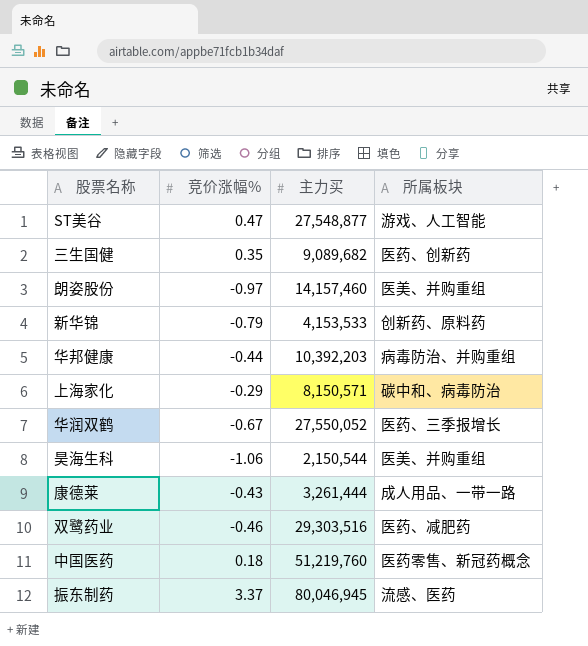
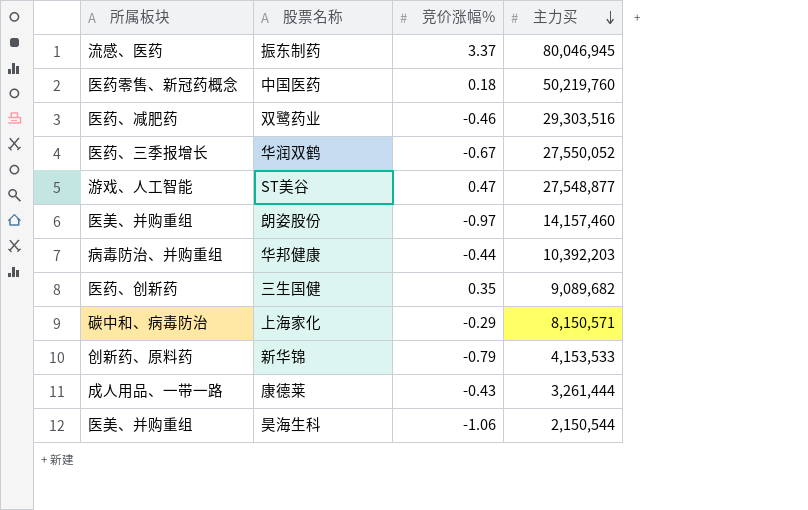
row order: none -> 主力买 descending
column 所属板块 | position: 4 -> 1
中国医药 | 主力买: 51,219,760 -> 50,219,760

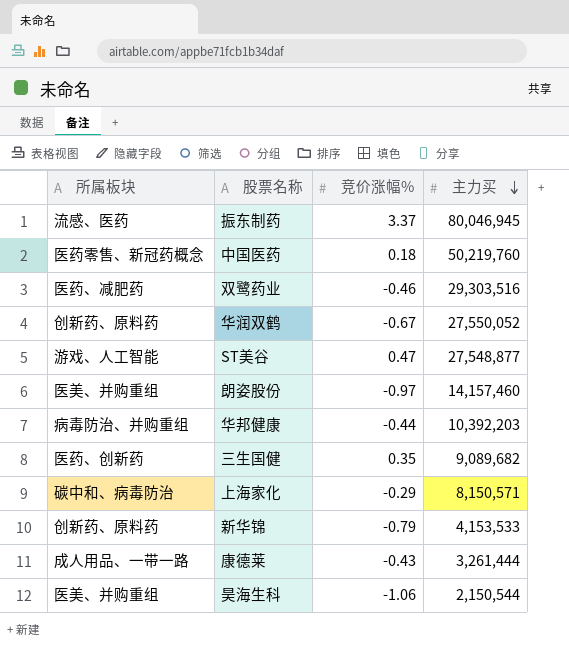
华润双鹤 | 所属板块: 医药、三季报增长 -> 创新药、原料药

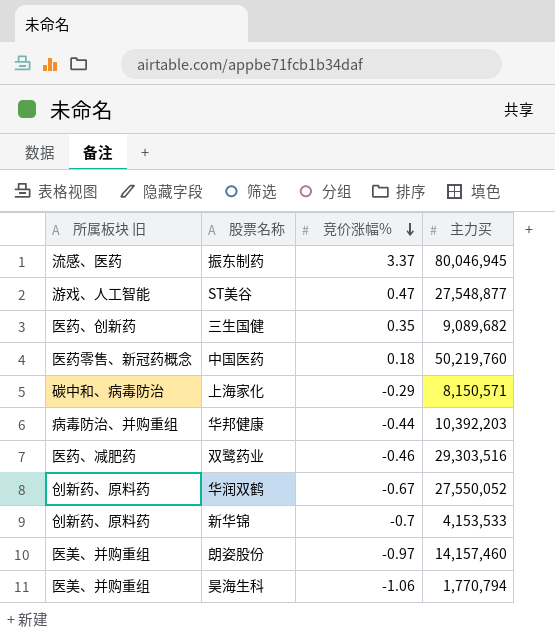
row order: 主力买 descending -> 竞价涨幅% descending
column name: 所属板块 -> 所属板块 旧
row 康德莱: 成人用品、一带一路 | -0.43 | 3,261,444 -> none
新华锦 | 竞价涨幅%: -0.79 -> -0.7
昊海生科 | 主力买: 2,150,544 -> 1,770,794

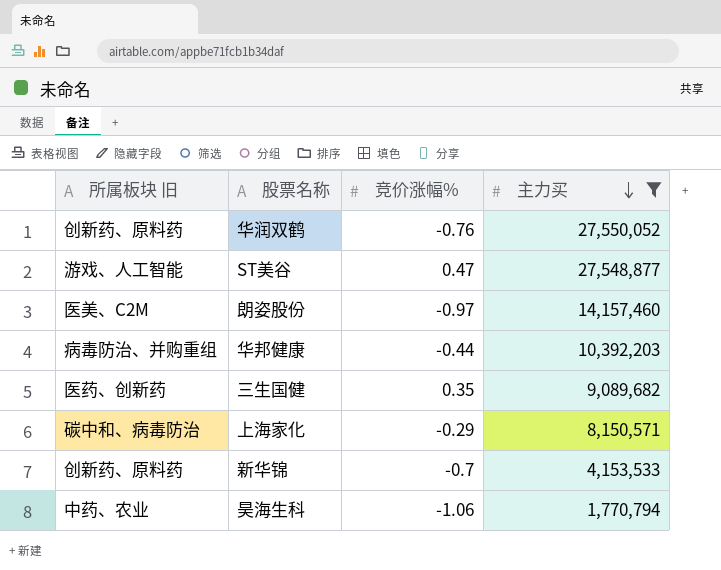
filter: none -> 主力买 <= 27,550,052
row order: 竞价涨幅% descending -> 主力买 descending
华润双鹤 | 竞价涨幅%: -0.67 -> -0.76
朗姿股份 | 所属板块 旧: 医美、并购重组 -> 医美、C2M
昊海生科 | 所属板块 旧: 医美、并购重组 -> 中药、农业

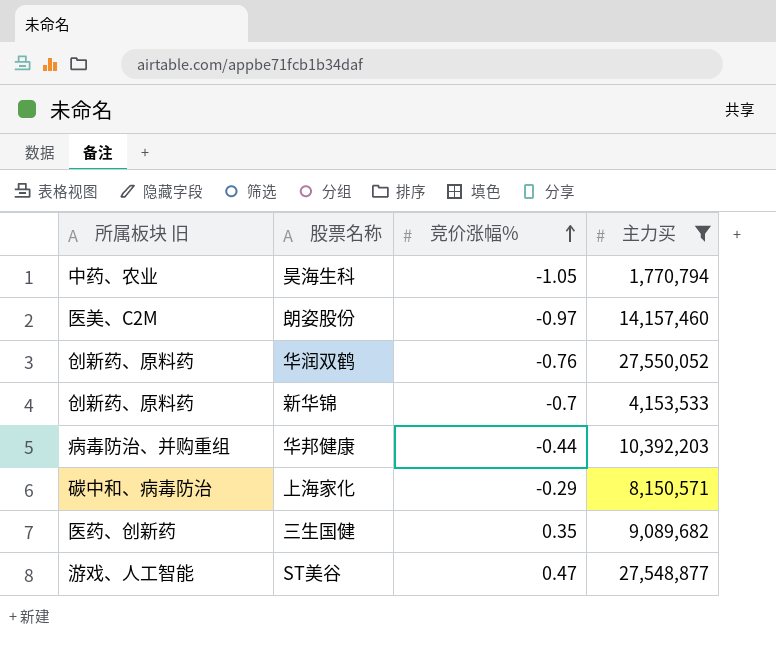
row order: 主力买 descending -> 竞价涨幅% ascending
昊海生科 | 竞价涨幅%: -1.06 -> -1.05

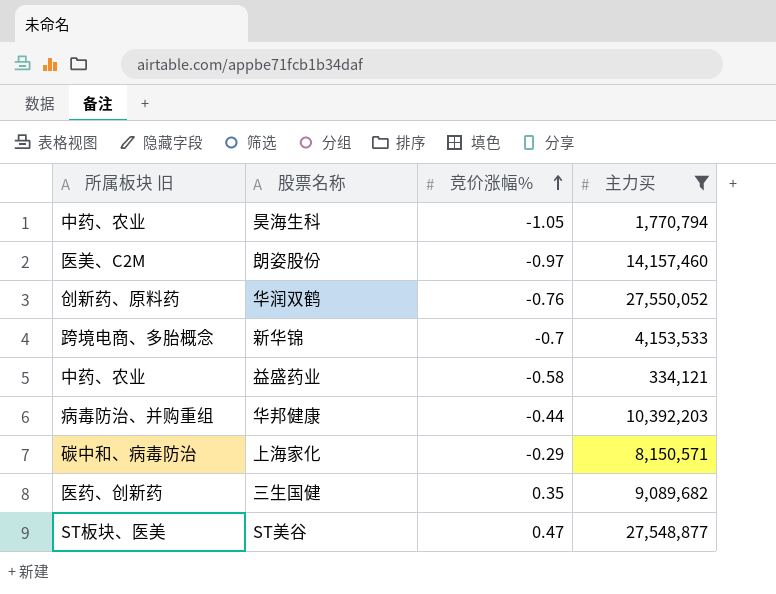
新华锦 | 所属板块 旧: 创新药、原料药 -> 跨境电商、多胎概念
row 益盛药业: none -> 中药、农业 | -0.58 | 334,121
ST美谷 | 所属板块 旧: 游戏、人工智能 -> ST板块、医美

